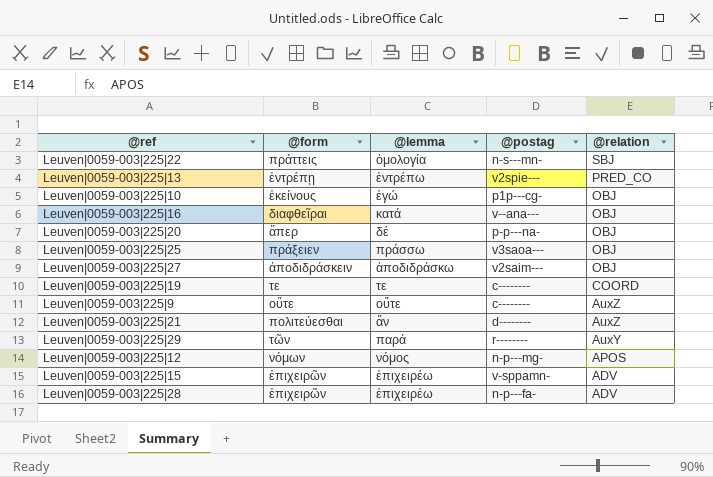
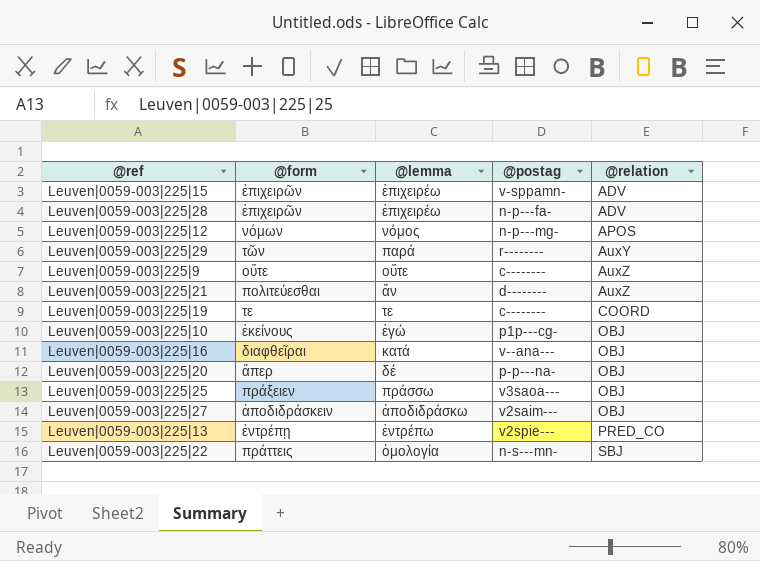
row order: @relation descending -> @relation ascending

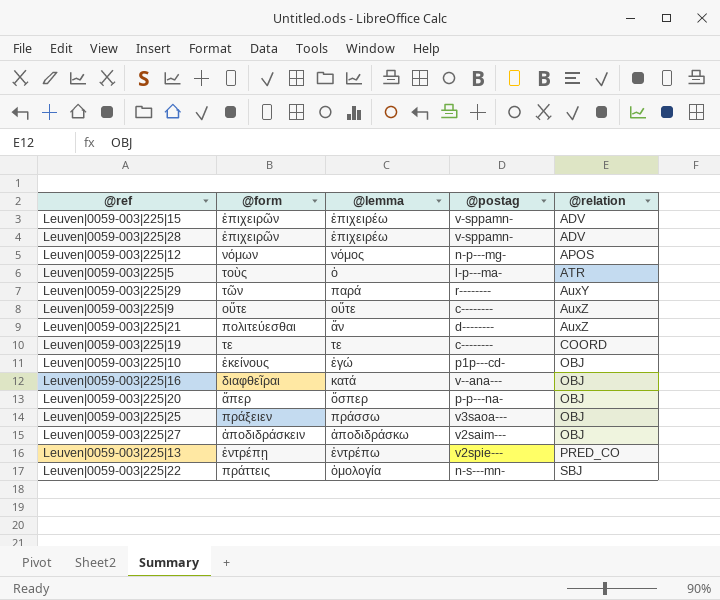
Leuven|0059-003|225|28 | @postag: n-p---fa- -> v-sppamn-
row Leuven|0059-003|225|5: none -> τοὺς | ὁ | l-p---ma- | ATR
Leuven|0059-003|225|10 | @postag: p1p---cg- -> p1p---cd-
Leuven|0059-003|225|20 | @lemma: δέ -> ὅσπερ

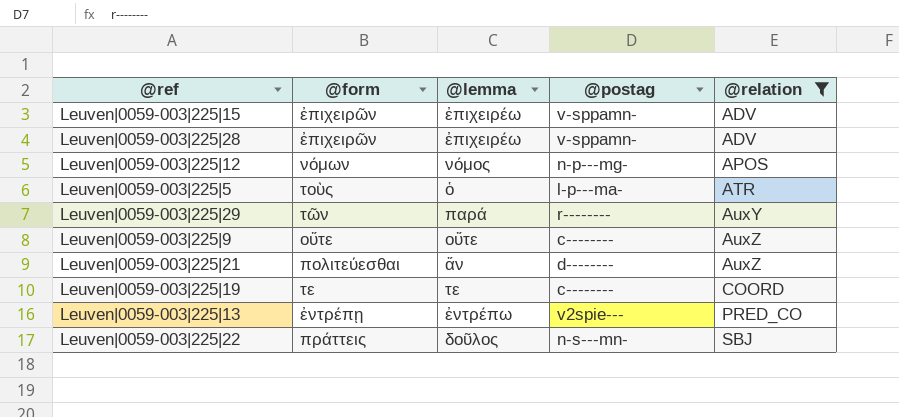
filter: none -> @relation != OBJ
Leuven|0059-003|225|22 | @lemma: ὁμολογία -> δοῦλος

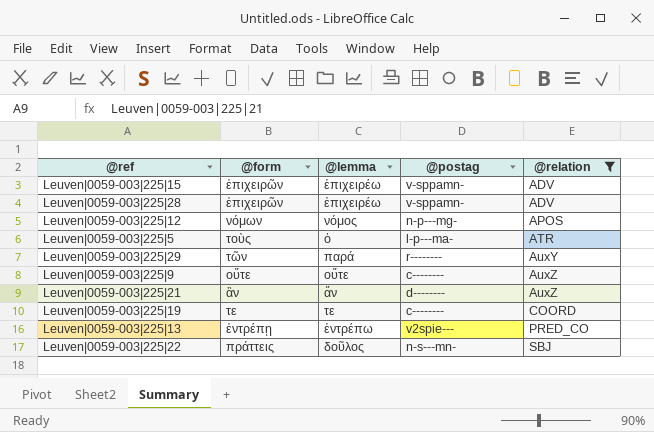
Leuven|0059-003|225|21 | @form: πολιτεύεσθαι -> ἂν

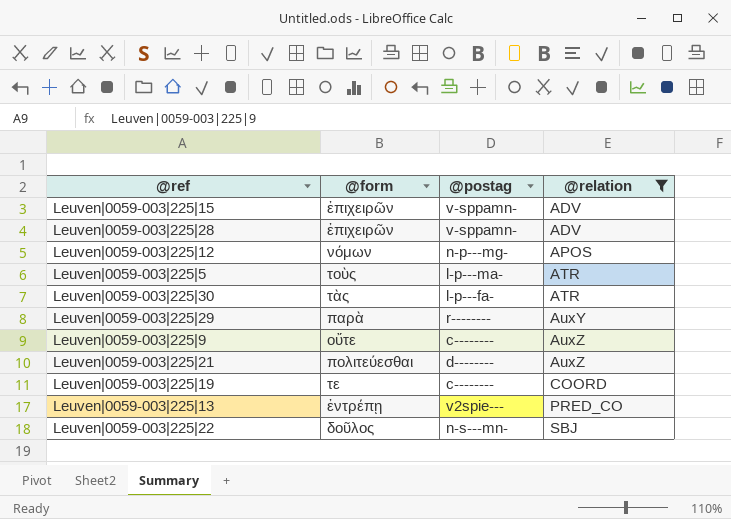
column @lemma | position: 3 -> none
row Leuven|0059-003|225|30: none -> τὰς | l-p---fa- | ATR
Leuven|0059-003|225|29 | @form: τῶν -> παρὰ
Leuven|0059-003|225|21 | @form: ἂν -> πολιτεύεσθαι
Leuven|0059-003|225|22 | @form: πράττεις -> δοῦλος

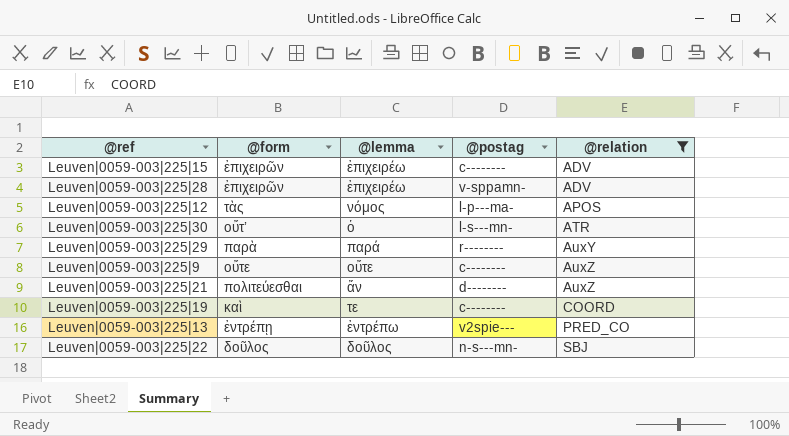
column @lemma | position: none -> 3
row Leuven|0059-003|225|5: τοὺς | l-p---ma- | ATR -> none
Leuven|0059-003|225|15 | @postag: v-sppamn- -> c--------
Leuven|0059-003|225|12 | @form: νόμων -> τὰς
Leuven|0059-003|225|12 | @postag: n-p---mg- -> l-p---ma-
Leuven|0059-003|225|30 | @form: τὰς -> οὔτ’
Leuven|0059-003|225|30 | @postag: l-p---fa- -> l-s---mn-
Leuven|0059-003|225|19 | @form: τε -> καὶ

